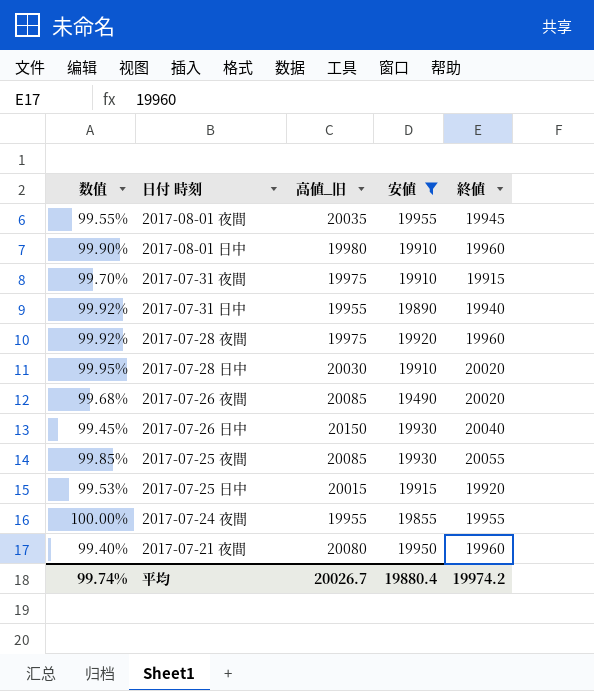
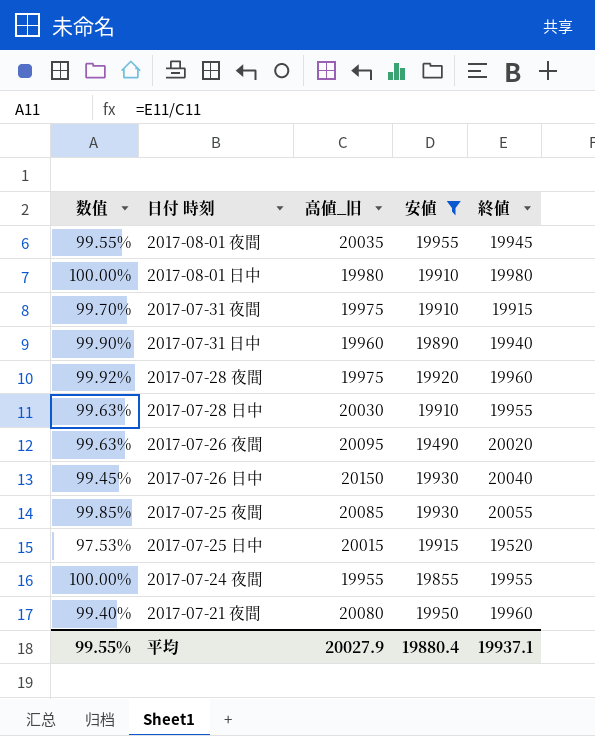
2017-08-01 日中 | 数值: 99.90% -> 100.00%
2017-08-01 日中 | 終値: 19960 -> 19980
2017-07-31 日中 | 数值: 99.92% -> 99.90%
2017-07-31 日中 | 高値_旧: 19955 -> 19960
2017-07-28 日中 | 数值: 99.95% -> 99.63%
2017-07-28 日中 | 終値: 20020 -> 19955
2017-07-26 夜間 | 数值: 99.68% -> 99.63%
2017-07-26 夜間 | 高値_旧: 20085 -> 20095
2017-07-25 日中 | 数值: 99.53% -> 97.53%
2017-07-25 日中 | 終値: 19920 -> 19520
平均 | 数值: 99.74% -> 99.55%
平均 | 高値_旧: 20026.7 -> 20027.9
平均 | 終値: 19974.2 -> 19937.1

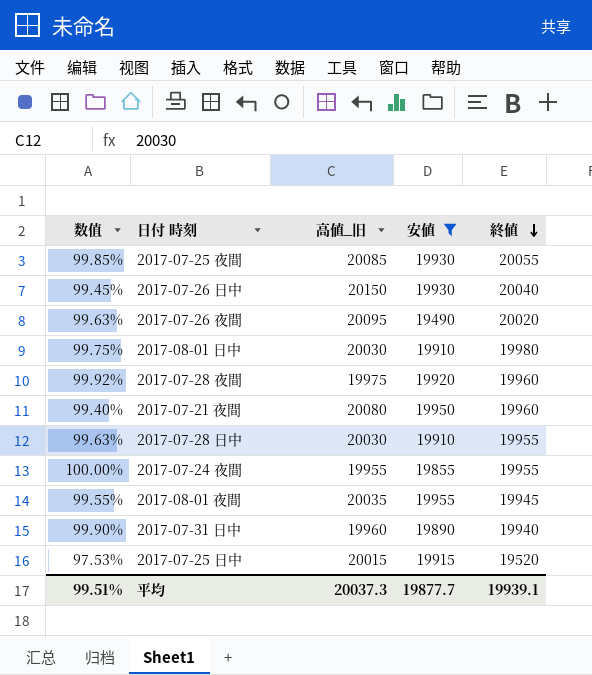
row order: none -> 終値 descending
row 2017-07-31 夜間: 99.70% | 19975 | 19910 | 19915 -> none
2017-08-01 日中 | 数值: 100.00% -> 99.75%
2017-08-01 日中 | 高値_旧: 19980 -> 20030
平均 | 数值: 99.55% -> 99.51%
平均 | 高値_旧: 20027.9 -> 20037.3
平均 | 安値: 19880.4 -> 19877.7
平均 | 終値: 19937.1 -> 19939.1

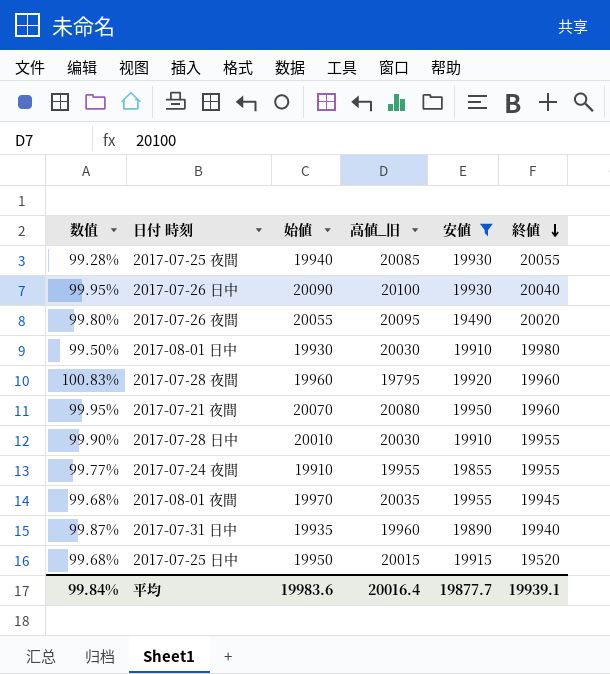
column 数值 | formula: [終値] / [高値_旧] -> [始値] / [高値_旧]
column 始値 | position: none -> 3
2017-07-26 日中 | 高値_旧: 20150 -> 20100
2017-07-28 夜間 | 高値_旧: 19975 -> 19795
平均 | 数值: 99.51% -> 99.84%
平均 | 高値_旧: 20037.3 -> 20016.4

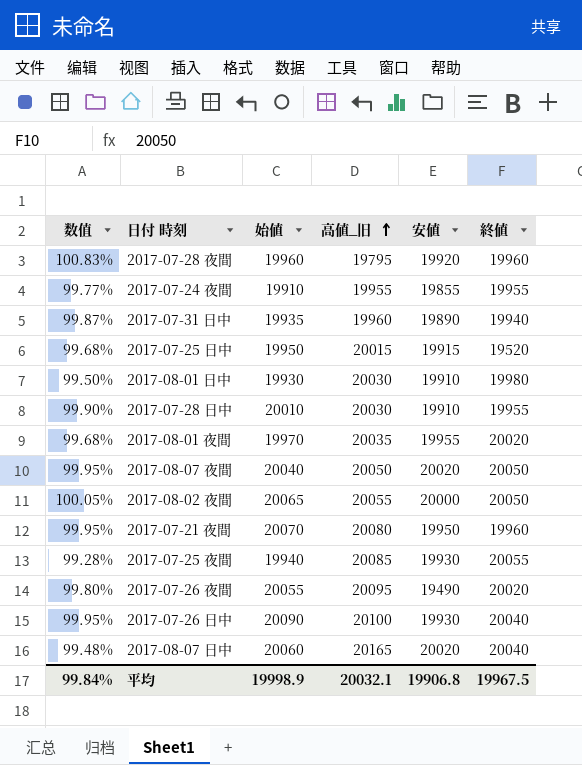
filter: 安値 <= 19955 -> none
row order: 終値 descending -> 高値_旧 ascending
2017-08-01 夜間 | 終値: 19945 -> 20020
平均 | 始値: 19983.6 -> 19998.9
平均 | 高値_旧: 20016.4 -> 20032.1
平均 | 安値: 19877.7 -> 19906.8
平均 | 終値: 19939.1 -> 19967.5

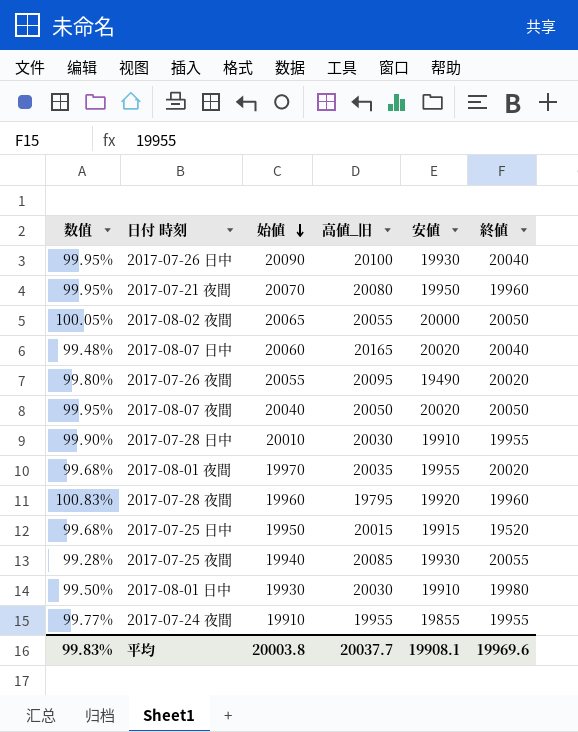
row order: 高値_旧 ascending -> 始値 descending
row 2017-07-31 日中: 99.87% | 19935 | 19960 | 19890 | 19940 -> none
平均 | 数值: 99.84% -> 99.83%
平均 | 始値: 19998.9 -> 20003.8
平均 | 高値_旧: 20032.1 -> 20037.7
平均 | 安値: 19906.8 -> 19908.1
平均 | 終値: 19967.5 -> 19969.6

